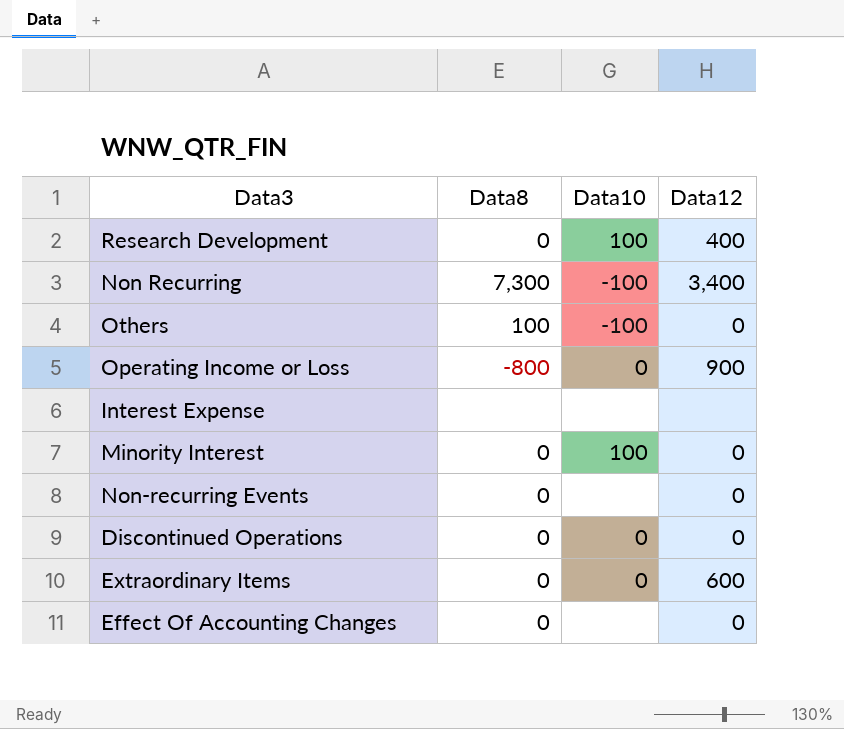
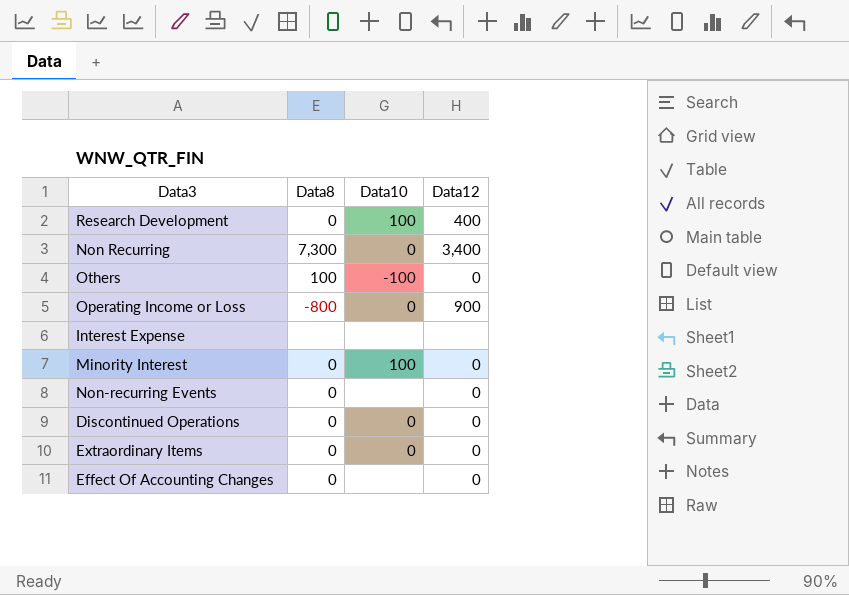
Non Recurring | Data10: -100 -> 0
Extraordinary Items | Data12: 600 -> 0

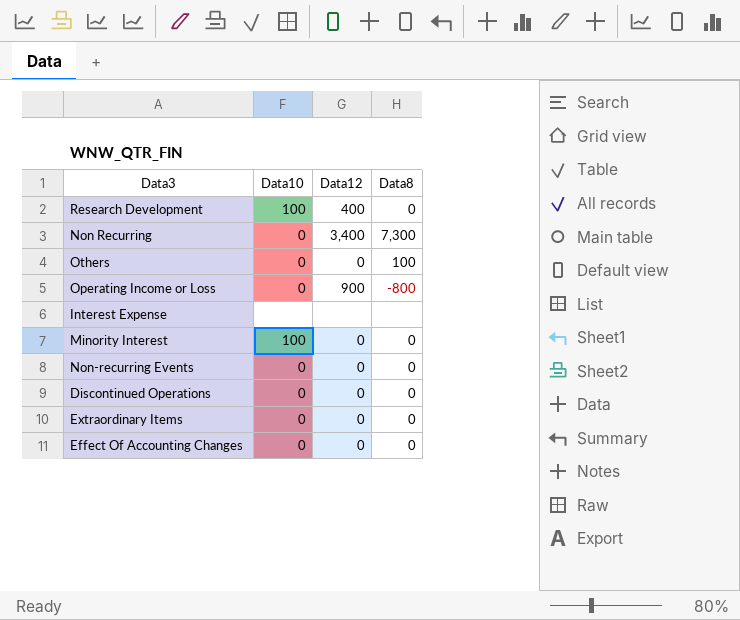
column Data8 | position: 2 -> 4
Others | Data10: -100 -> 0
Non-recurring Events | Data10: none -> 0
Effect Of Accounting Changes | Data10: none -> 0

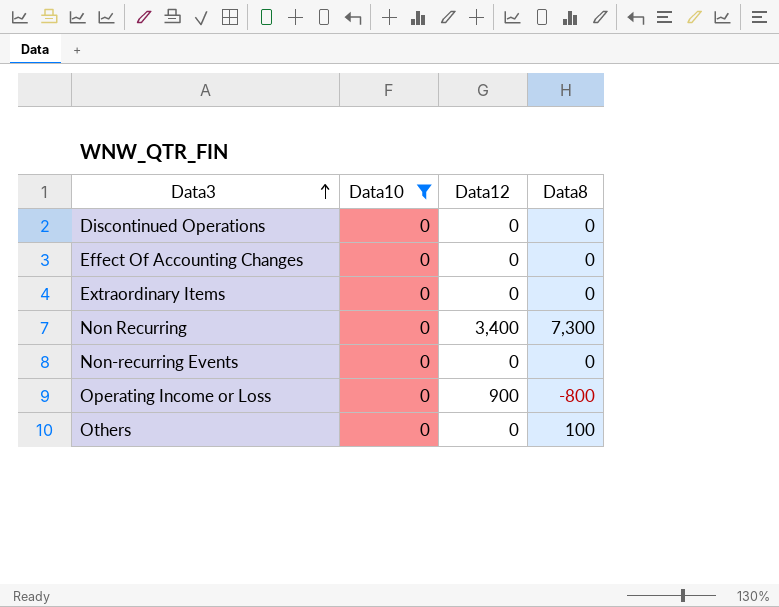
filter: none -> Data10 = 0
row order: none -> Data3 ascending

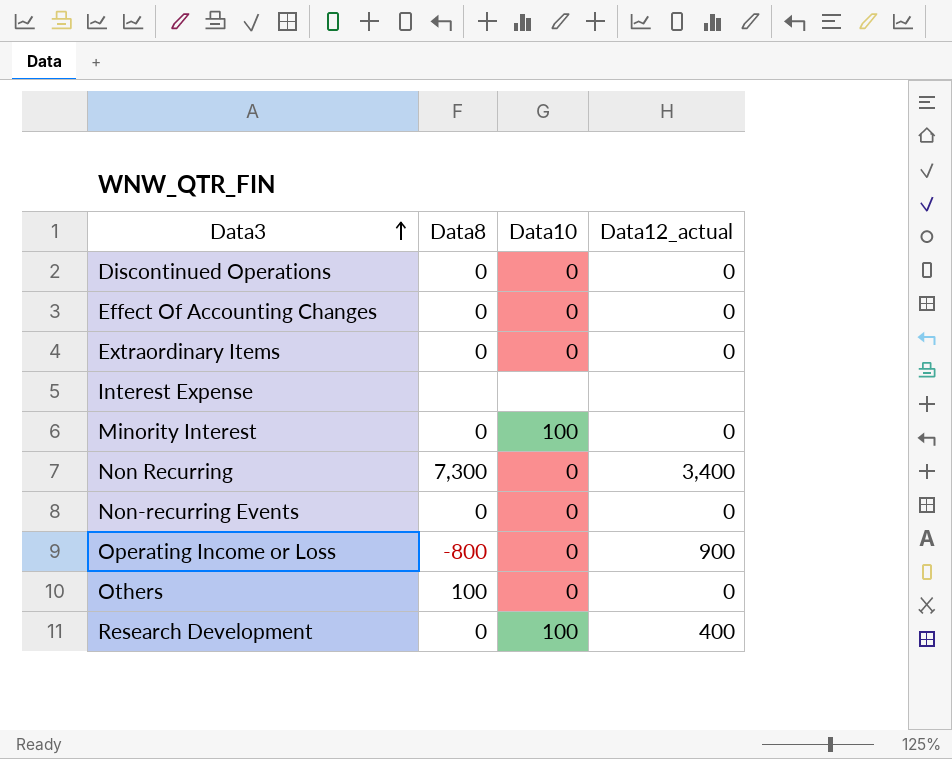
filter: Data10 = 0 -> none
column Data8 | position: 4 -> 2
column name: Data12 -> Data12_actual

